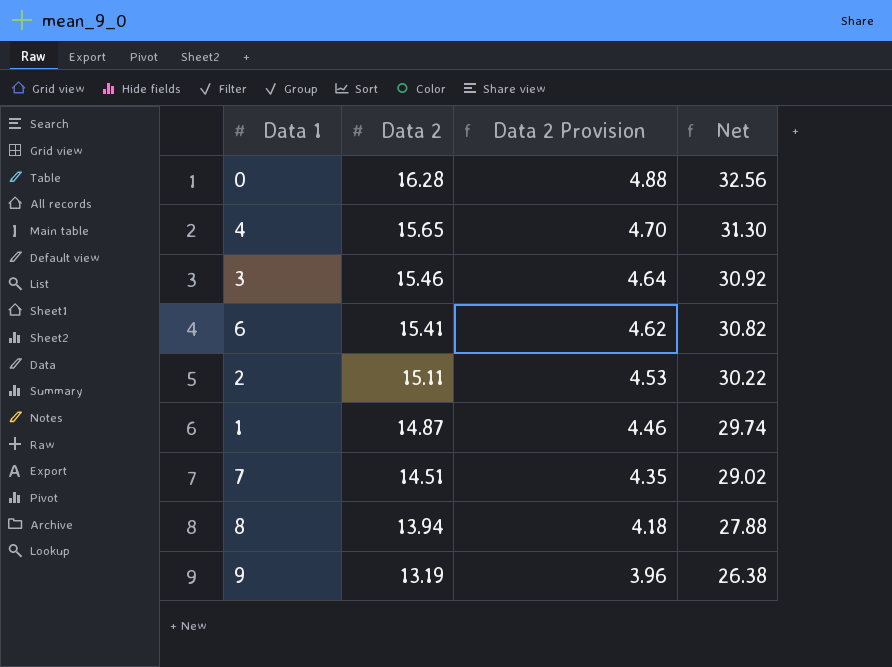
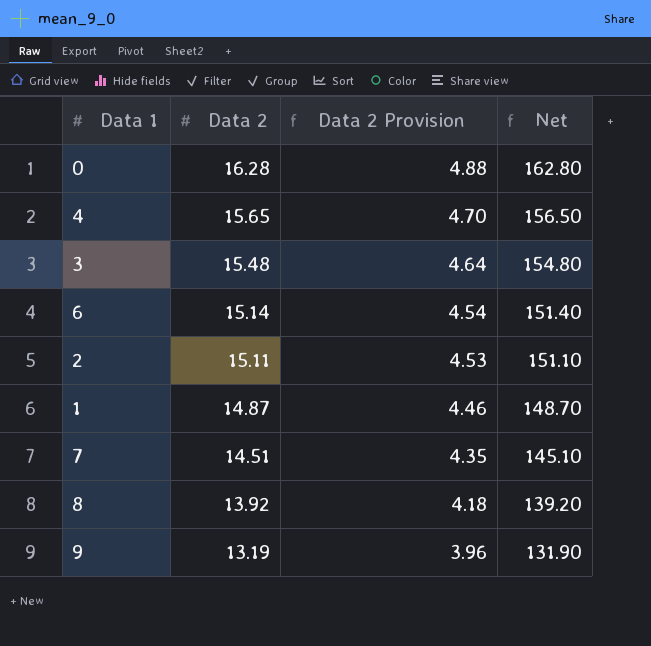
column Net | formula: [Data 2] * 2 -> [Data 2] * 10
3 | Data 2: 15.46 -> 15.48
6 | Data 2: 15.41 -> 15.14
6 | Data 2 Provision: 4.62 -> 4.54
8 | Data 2: 13.94 -> 13.92

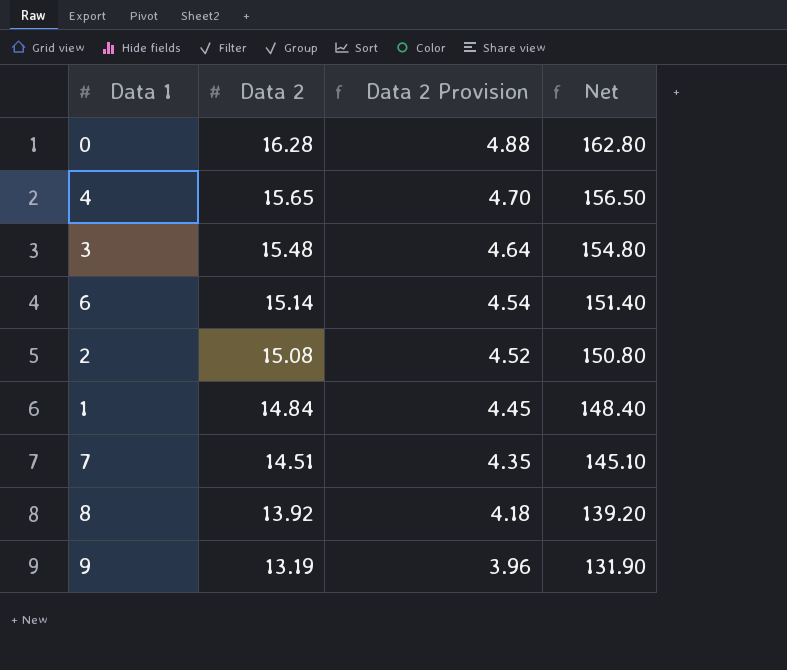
2 | Data 2: 15.11 -> 15.08
2 | Data 2 Provision: 4.53 -> 4.52
2 | Net: 151.10 -> 150.80
1 | Data 2: 14.87 -> 14.84
1 | Data 2 Provision: 4.46 -> 4.45
1 | Net: 148.70 -> 148.40

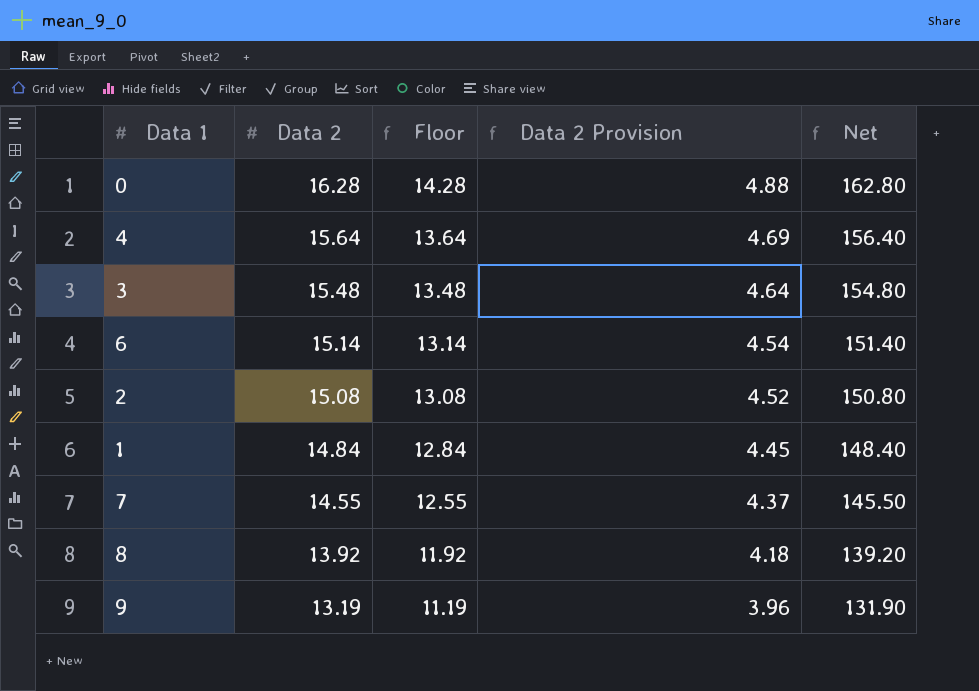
column Floor | formula: none -> [Data 2] - 2
4 | Data 2: 15.65 -> 15.64
4 | Data 2 Provision: 4.70 -> 4.69
4 | Net: 156.50 -> 156.40
7 | Data 2: 14.51 -> 14.55
7 | Data 2 Provision: 4.35 -> 4.37
7 | Net: 145.10 -> 145.50

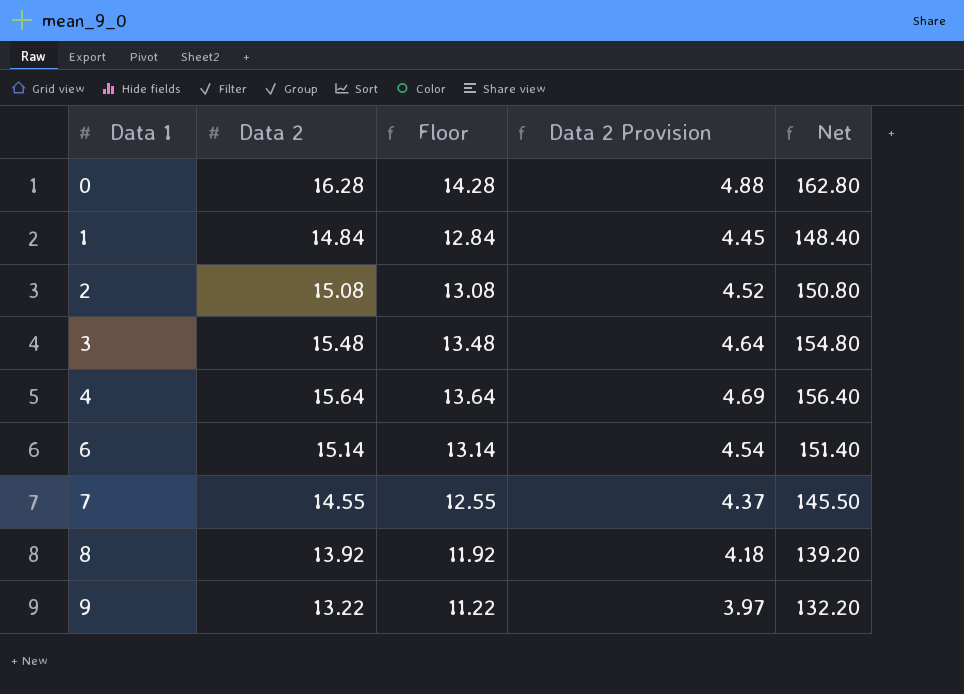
row order: Data 2 descending -> Data 1 ascending
9 | Data 2: 13.19 -> 13.22
9 | Floor: 11.19 -> 11.22
9 | Data 2 Provision: 3.96 -> 3.97
9 | Net: 131.90 -> 132.20

